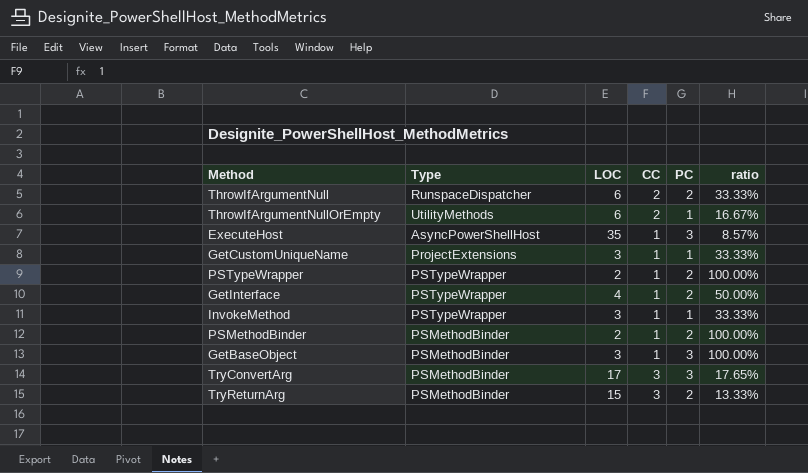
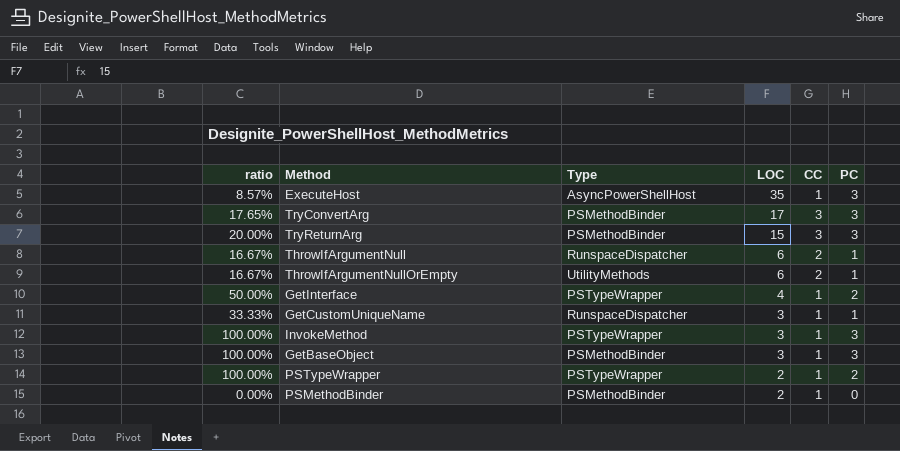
row order: none -> LOC descending
column ratio | position: 6 -> 1
TryReturnArg | ratio: 13.33% -> 20.00%
TryReturnArg | PC: 2 -> 3
ThrowIfArgumentNull | ratio: 33.33% -> 16.67%
ThrowIfArgumentNull | PC: 2 -> 1
GetCustomUniqueName | Type: ProjectExtensions -> RunspaceDispatcher
InvokeMethod | ratio: 33.33% -> 100.00%
InvokeMethod | PC: 1 -> 3
PSMethodBinder | ratio: 100.00% -> 0.00%
PSMethodBinder | PC: 2 -> 0

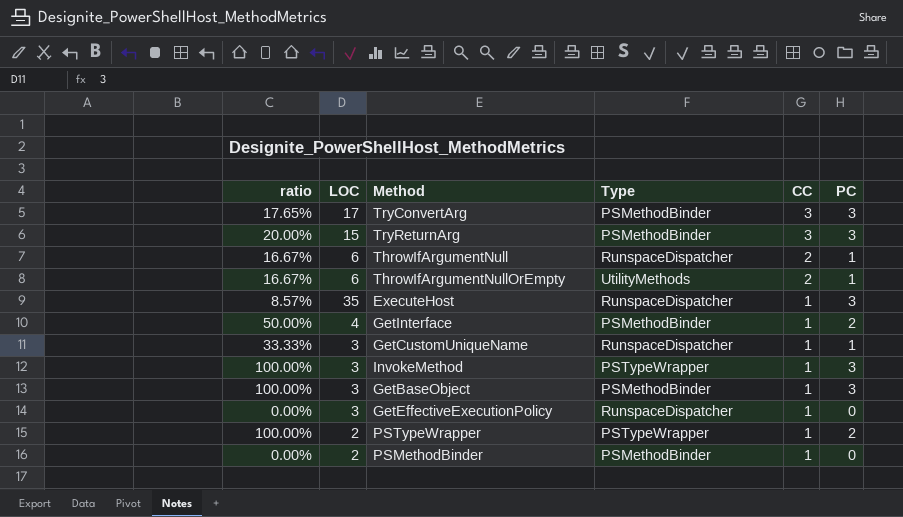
row order: LOC descending -> CC descending
column LOC | position: 4 -> 2
ExecuteHost | Type: AsyncPowerShellHost -> RunspaceDispatcher
GetInterface | Type: PSTypeWrapper -> PSMethodBinder
row GetEffectiveExecutionPolicy: none -> 0.00% | 3 | RunspaceDispatcher | 1 | 0

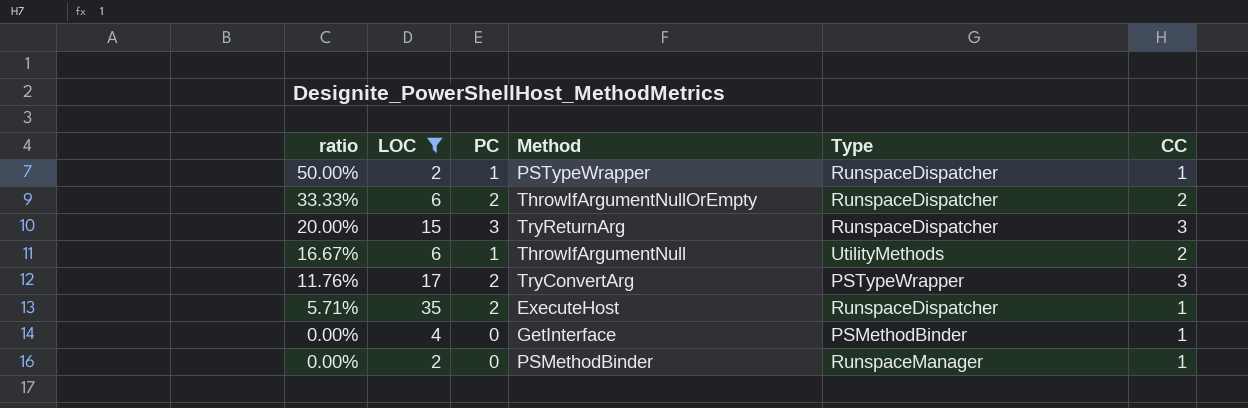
filter: none -> LOC != 3
row order: CC descending -> ratio descending
column PC | position: 6 -> 3
PSTypeWrapper | ratio: 100.00% -> 50.00%
PSTypeWrapper | PC: 2 -> 1
PSTypeWrapper | Type: PSTypeWrapper -> RunspaceDispatcher
ThrowIfArgumentNullOrEmpty | ratio: 16.67% -> 33.33%
ThrowIfArgumentNullOrEmpty | PC: 1 -> 2
ThrowIfArgumentNullOrEmpty | Type: UtilityMethods -> RunspaceDispatcher
TryReturnArg | Type: PSMethodBinder -> RunspaceDispatcher
ThrowIfArgumentNull | Type: RunspaceDispatcher -> UtilityMethods
TryConvertArg | ratio: 17.65% -> 11.76%
TryConvertArg | PC: 3 -> 2
TryConvertArg | Type: PSMethodBinder -> PSTypeWrapper
ExecuteHost | ratio: 8.57% -> 5.71%
ExecuteHost | PC: 3 -> 2
GetInterface | ratio: 50.00% -> 0.00%
GetInterface | PC: 2 -> 0
PSMethodBinder | Type: PSMethodBinder -> RunspaceManager

